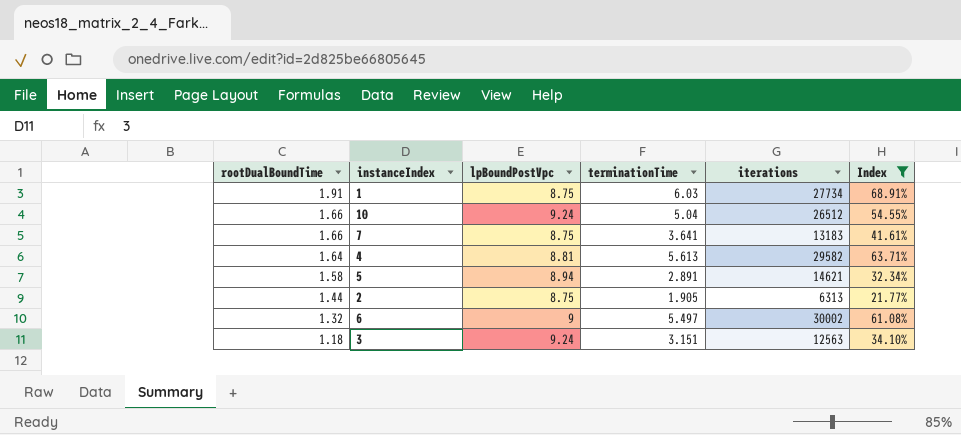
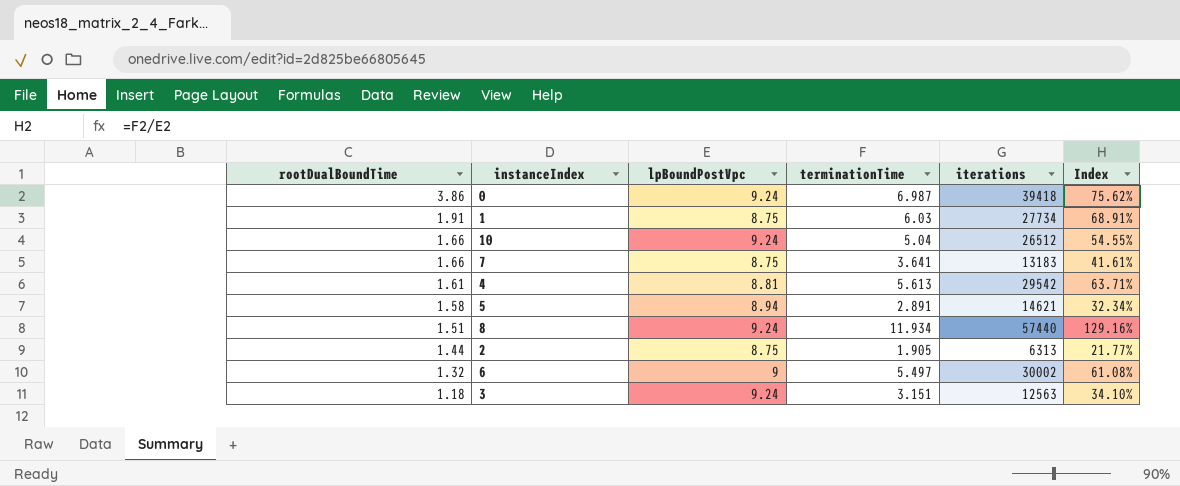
filter: Index <= 68.91% -> none
4 | rootDualBoundTime: 1.64 -> 1.61
4 | iterations: 29582 -> 29542

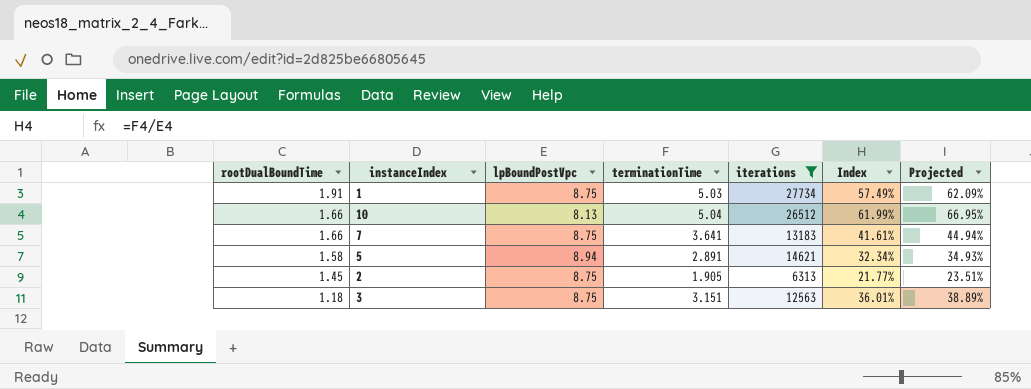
filter: none -> iterations <= 27734
column Projected | formula: none -> [Index] * 1.08
1 | terminationTime: 6.03 -> 5.03
1 | Index: 68.91% -> 57.49%
10 | lpBoundPostVpc: 9.24 -> 8.13
10 | Index: 54.55% -> 61.99%
2 | rootDualBoundTime: 1.44 -> 1.45
3 | lpBoundPostVpc: 9.24 -> 8.75
3 | Index: 34.10% -> 36.01%

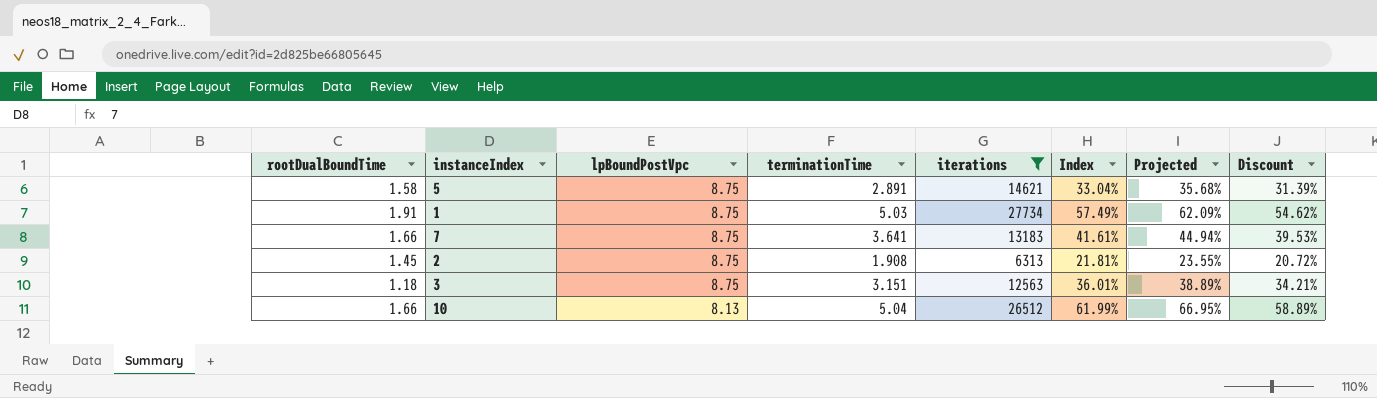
row order: rootDualBoundTime descending -> lpBoundPostVpc descending
column Discount | formula: none -> [Index] * 0.95
5 | lpBoundPostVpc: 8.94 -> 8.75
5 | Index: 32.34% -> 33.04%
5 | Projected: 34.93% -> 35.68%
2 | terminationTime: 1.905 -> 1.908
2 | Index: 21.77% -> 21.81%
2 | Projected: 23.51% -> 23.55%

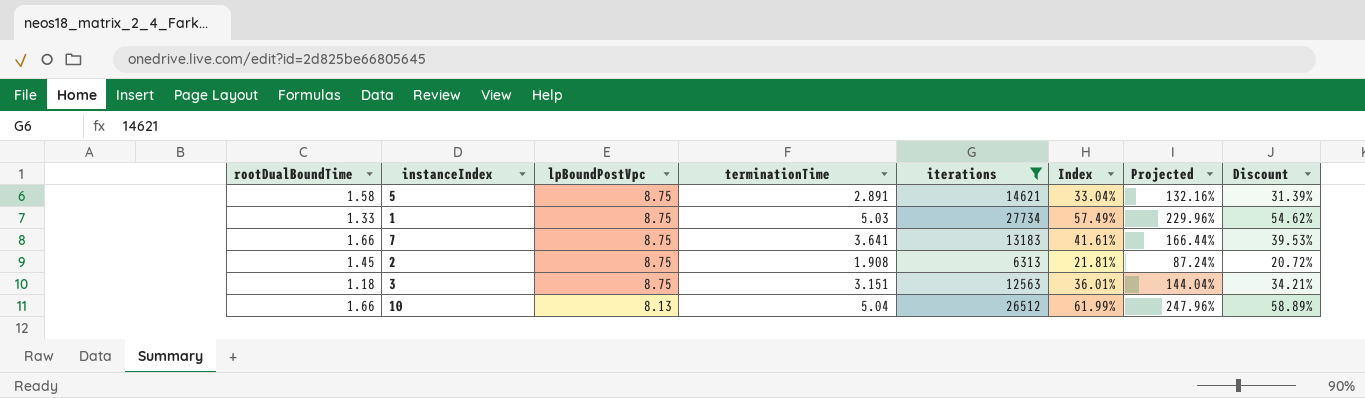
column Projected | formula: [Index] * 1.08 -> [Index] * 4
1 | rootDualBoundTime: 1.91 -> 1.33

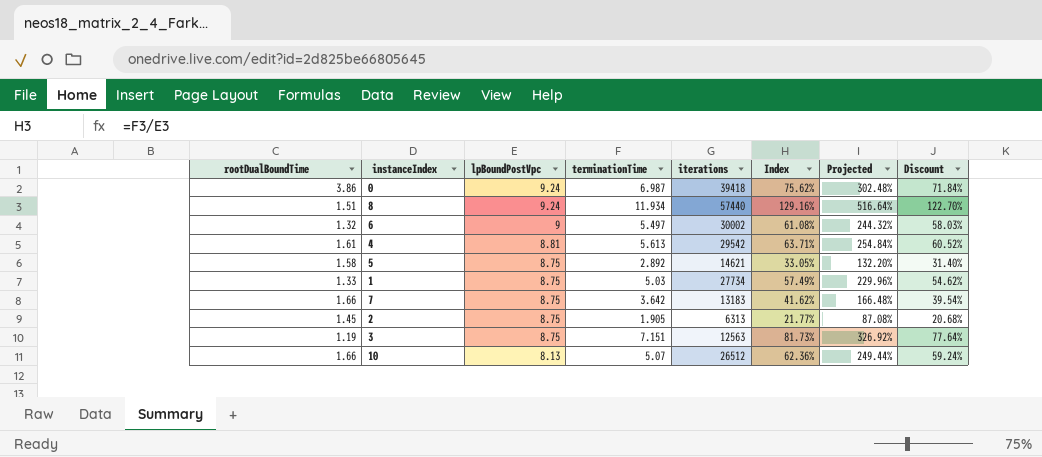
filter: iterations <= 27734 -> none
5 | terminationTime: 2.891 -> 2.892
5 | Index: 33.04% -> 33.05%
5 | Projected: 132.16% -> 132.20%
5 | Discount: 31.39% -> 31.40%
7 | terminationTime: 3.641 -> 3.642
7 | Index: 41.61% -> 41.62%
7 | Projected: 166.44% -> 166.48%
7 | Discount: 39.53% -> 39.54%
2 | terminationTime: 1.908 -> 1.905
2 | Index: 21.81% -> 21.77%
2 | Projected: 87.24% -> 87.08%
2 | Discount: 20.72% -> 20.68%
3 | rootDualBoundTime: 1.18 -> 1.19
3 | terminationTime: 3.151 -> 7.151
3 | Index: 36.01% -> 81.73%
3 | Projected: 144.04% -> 326.92%
3 | Discount: 34.21% -> 77.64%
10 | terminationTime: 5.04 -> 5.07
10 | Index: 61.99% -> 62.36%
10 | Projected: 247.96% -> 249.44%
10 | Discount: 58.89% -> 59.24%

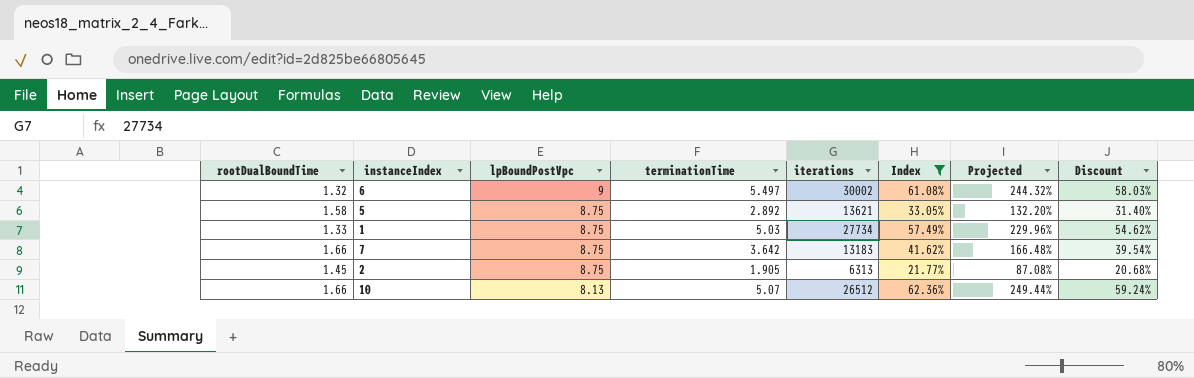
filter: none -> Index <= 62.36%
5 | iterations: 14621 -> 13621

